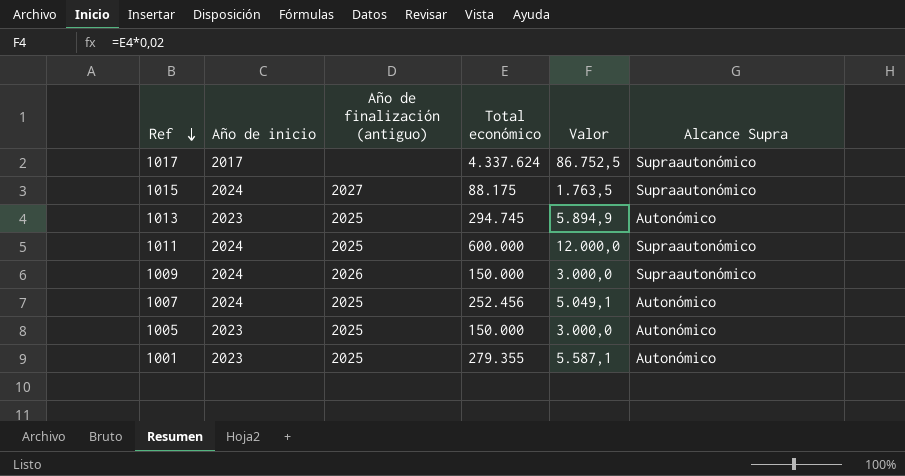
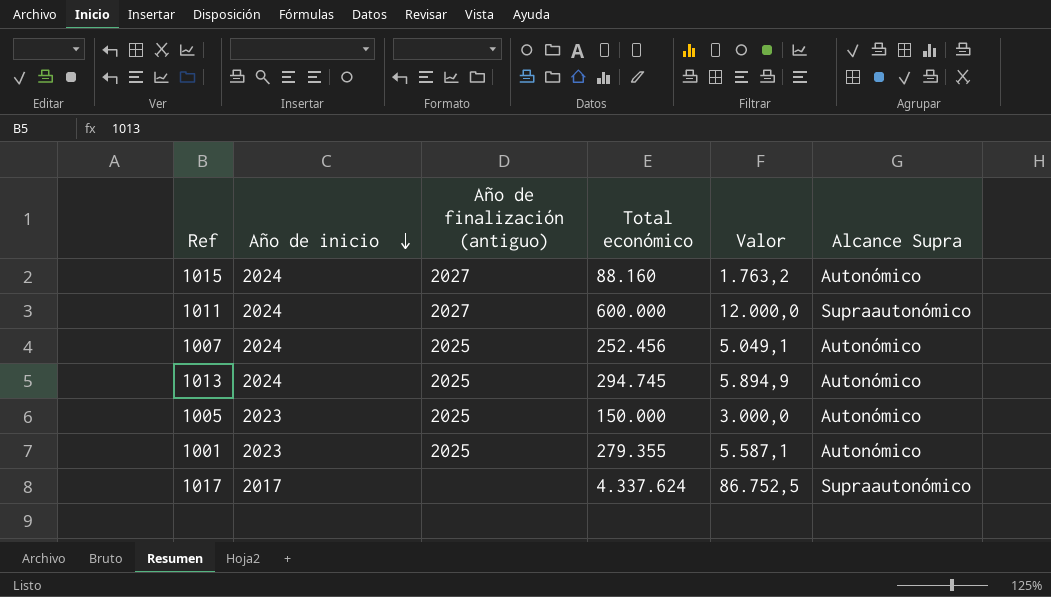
row order: Ref descending -> Año de inicio descending
row 1009: 2024 | 2026 | 150.000 | 3.000,0 | Supraautonómico -> none
1015 | Total económico: 88.175 -> 88.160
1015 | Valor: 1.763,5 -> 1.763,2
1015 | Alcance Supra: Supraautonómico -> Autonómico
1011 | Año de finalización (antiguo): 2025 -> 2027
1013 | Año de inicio: 2023 -> 2024

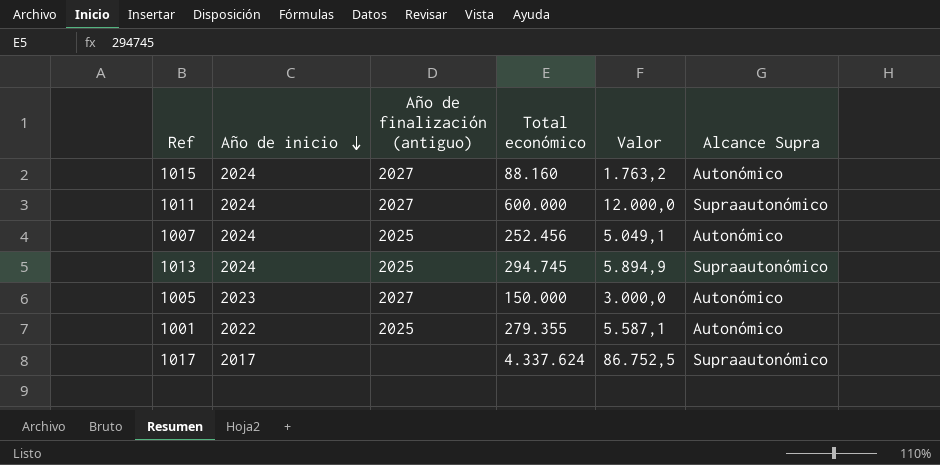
1013 | Alcance Supra: Autonómico -> Supraautonómico
1005 | Año de finalización (antiguo): 2025 -> 2027
1001 | Año de inicio: 2023 -> 2022

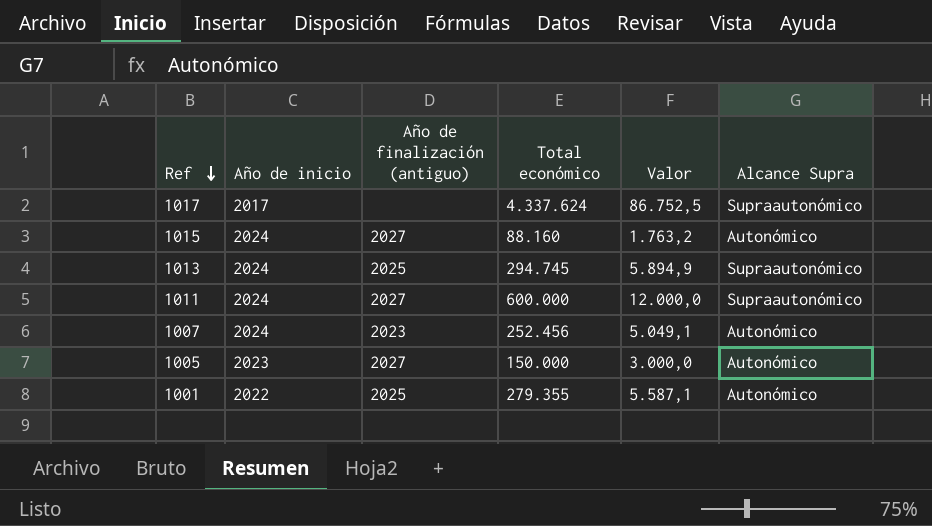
row order: Año de inicio descending -> Ref descending
1007 | Año de finalización (antiguo): 2025 -> 2023

